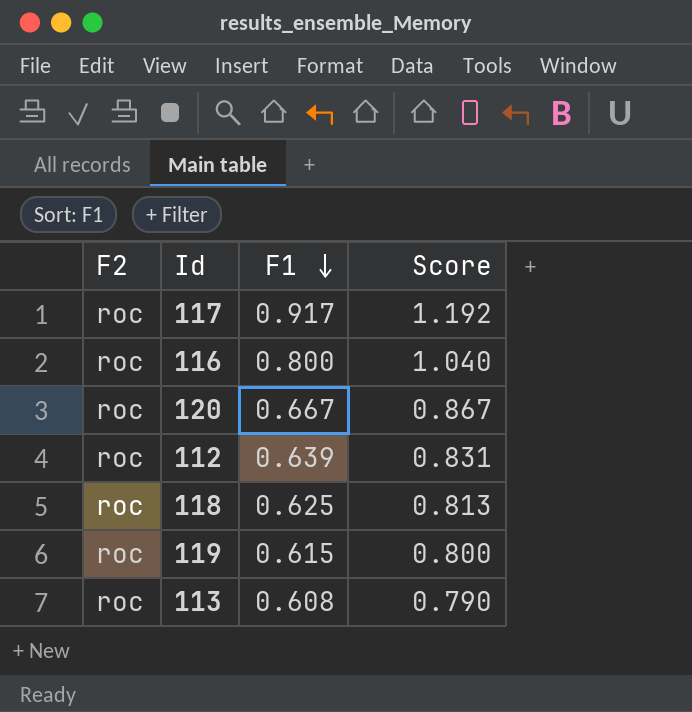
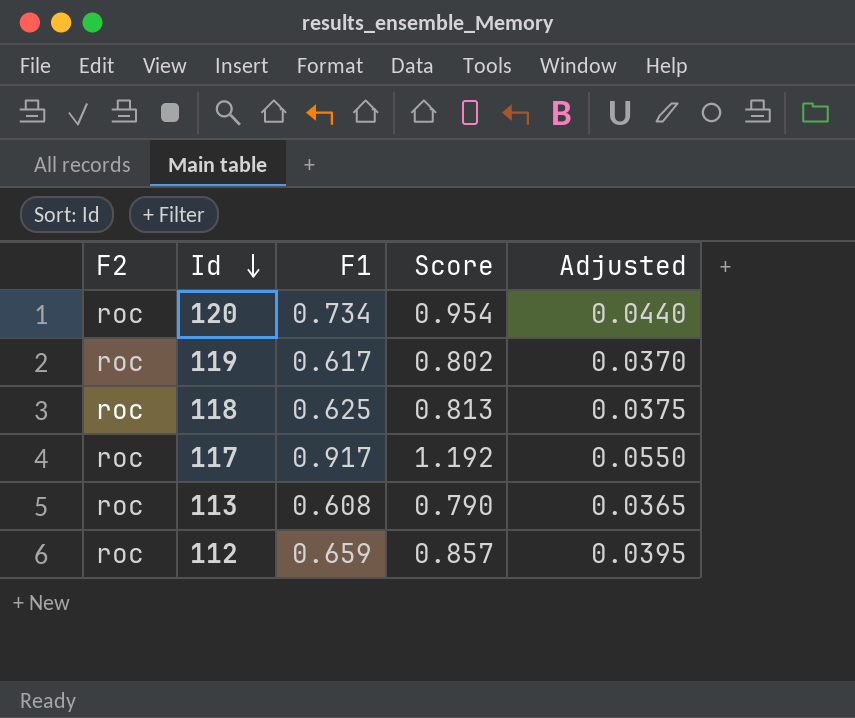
row order: F1 descending -> Id descending
column Adjusted | formula: none -> [F1] * 0.06
row 116: roc | 0.800 | 1.040 -> none
120 | F1: 0.667 -> 0.734
120 | Score: 0.867 -> 0.954
119 | F1: 0.615 -> 0.617
119 | Score: 0.800 -> 0.802
112 | F1: 0.639 -> 0.659
112 | Score: 0.831 -> 0.857

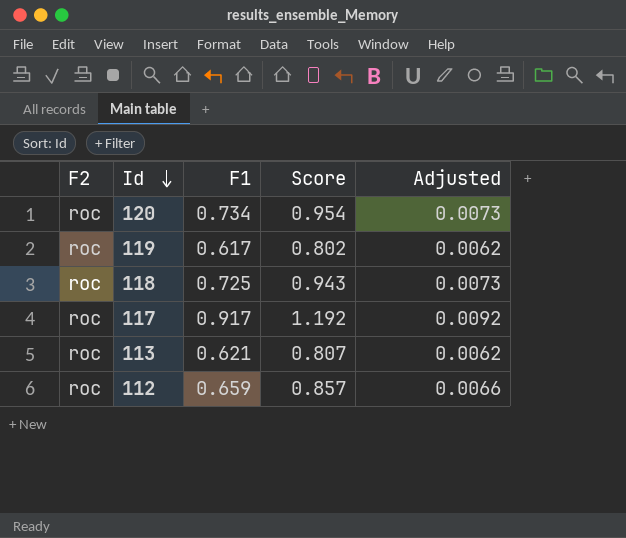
column Adjusted | formula: [F1] * 0.06 -> [F1] * 0.01
118 | F1: 0.625 -> 0.725
118 | Score: 0.813 -> 0.943
113 | F1: 0.608 -> 0.621
113 | Score: 0.790 -> 0.807

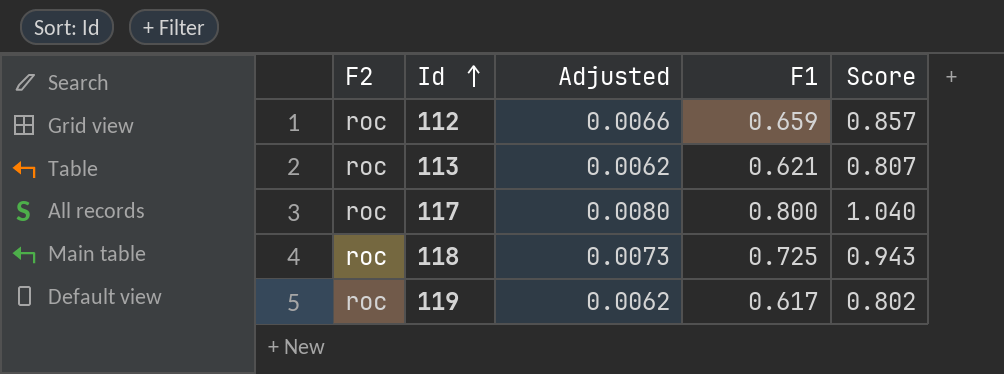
row order: Id descending -> Id ascending
column Adjusted | position: 5 -> 3
row 120: roc | 0.734 | 0.954 | 0.0073 -> none
117 | Adjusted: 0.0092 -> 0.0080
117 | F1: 0.917 -> 0.800
117 | Score: 1.192 -> 1.040

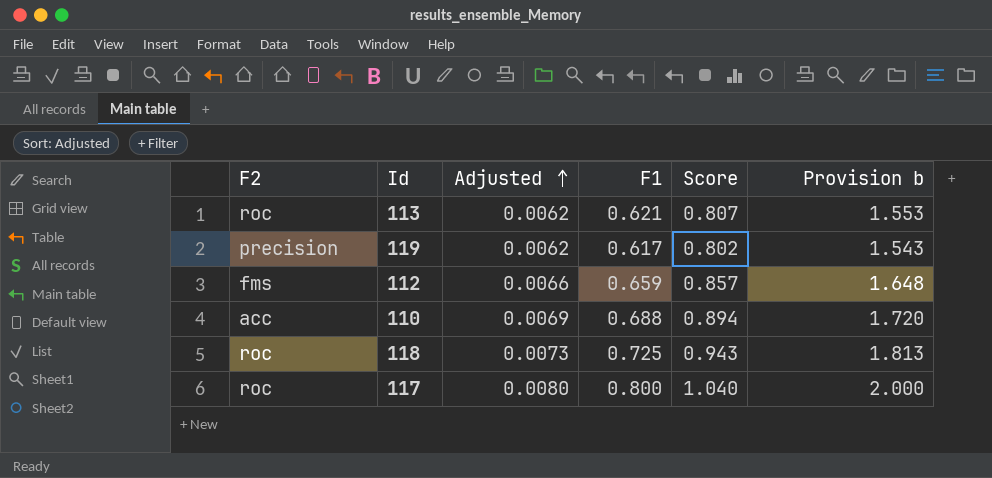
row order: Id ascending -> Adjusted ascending
column Provision b | formula: none -> [F1] * 2.5
119 | F2: roc -> precision
112 | F2: roc -> fms
row 110: none -> acc | 0.0069 | 0.688 | 0.894 | 1.720

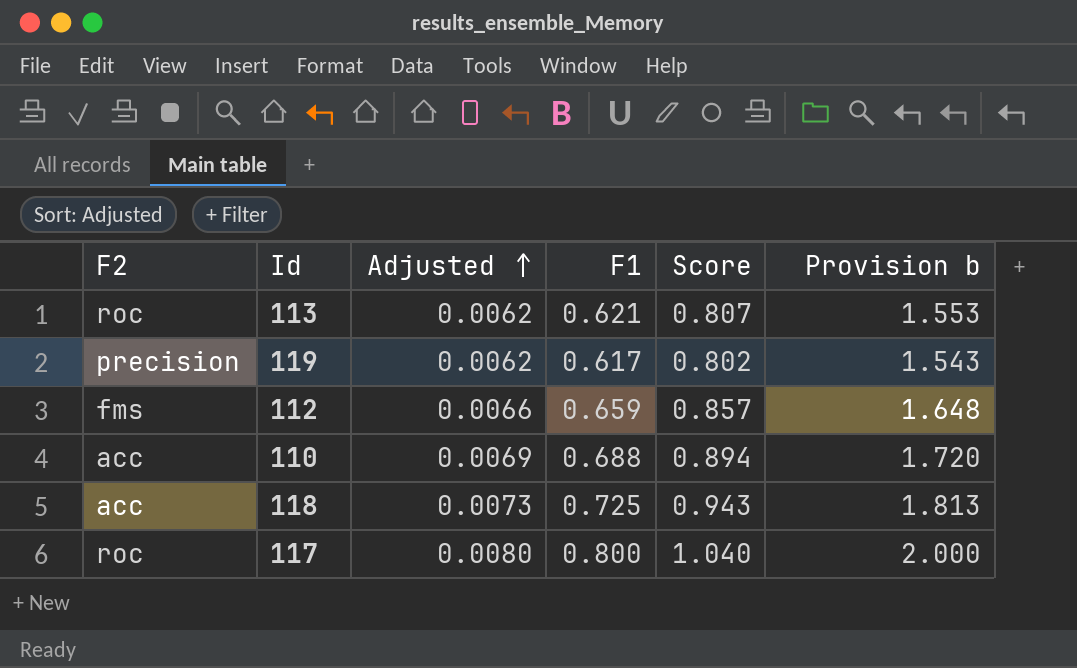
118 | F2: roc -> acc

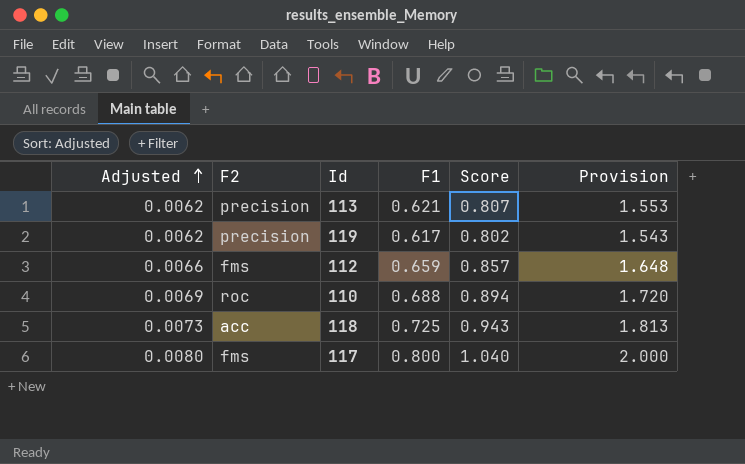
column Adjusted | position: 3 -> 1
column name: Provision b -> Provision
113 | F2: roc -> precision
110 | F2: acc -> roc
117 | F2: roc -> fms

